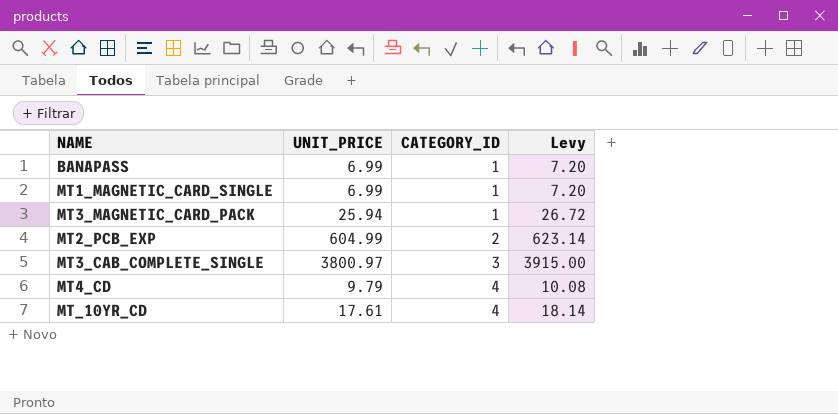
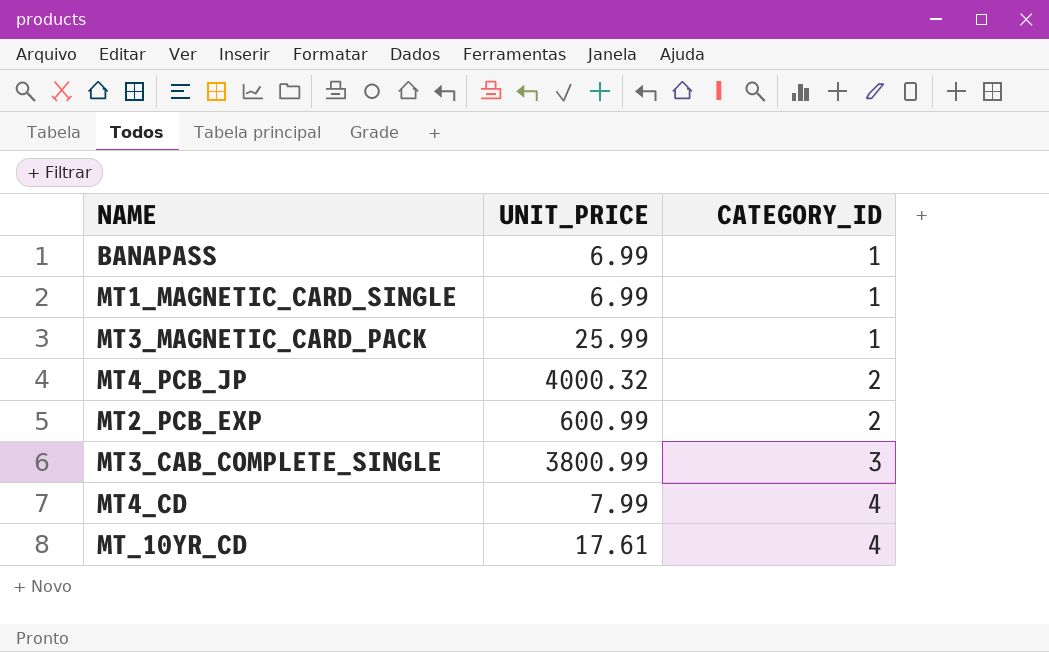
column Levy | formula: [UNIT_PRICE] * 1.03 -> none
MT3_MAGNETIC_CARD_PACK | UNIT_PRICE: 25.94 -> 25.99
row MT4_PCB_JP: none -> 4000.32 | 2
MT2_PCB_EXP | UNIT_PRICE: 604.99 -> 600.99
MT3_CAB_COMPLETE_SINGLE | UNIT_PRICE: 3800.97 -> 3800.99
MT4_CD | UNIT_PRICE: 9.79 -> 7.99

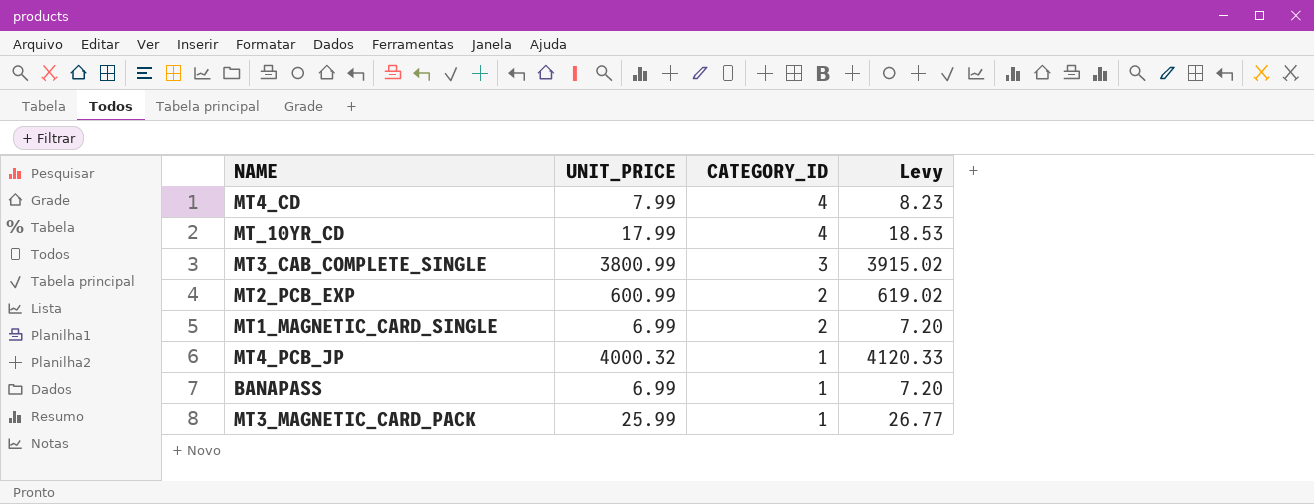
row order: CATEGORY_ID ascending -> CATEGORY_ID descending
column Levy | formula: none -> [UNIT_PRICE] * 1.03
MT_10YR_CD | UNIT_PRICE: 17.61 -> 17.99
MT1_MAGNETIC_CARD_SINGLE | CATEGORY_ID: 1 -> 2
MT4_PCB_JP | CATEGORY_ID: 2 -> 1

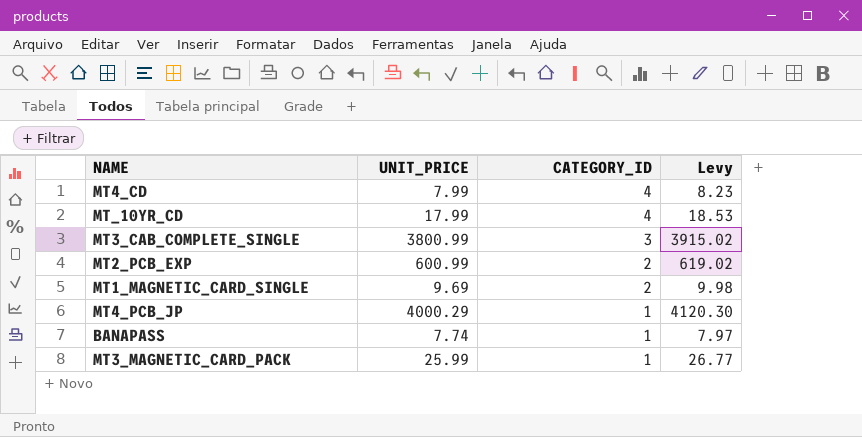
MT1_MAGNETIC_CARD_SINGLE | UNIT_PRICE: 6.99 -> 9.69
MT1_MAGNETIC_CARD_SINGLE | Levy: 7.20 -> 9.98
MT4_PCB_JP | UNIT_PRICE: 4000.32 -> 4000.29
MT4_PCB_JP | Levy: 4120.33 -> 4120.30
BANAPASS | UNIT_PRICE: 6.99 -> 7.74
BANAPASS | Levy: 7.20 -> 7.97

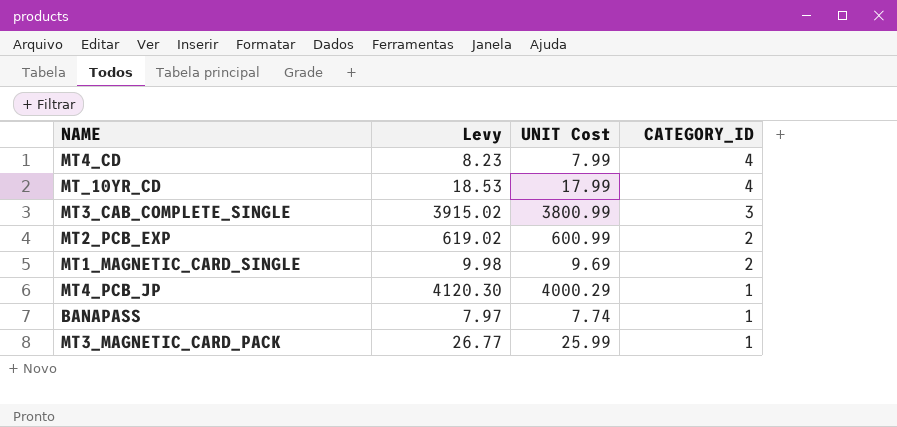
column Levy | position: 4 -> 2
column name: UNIT_PRICE -> UNIT Cost

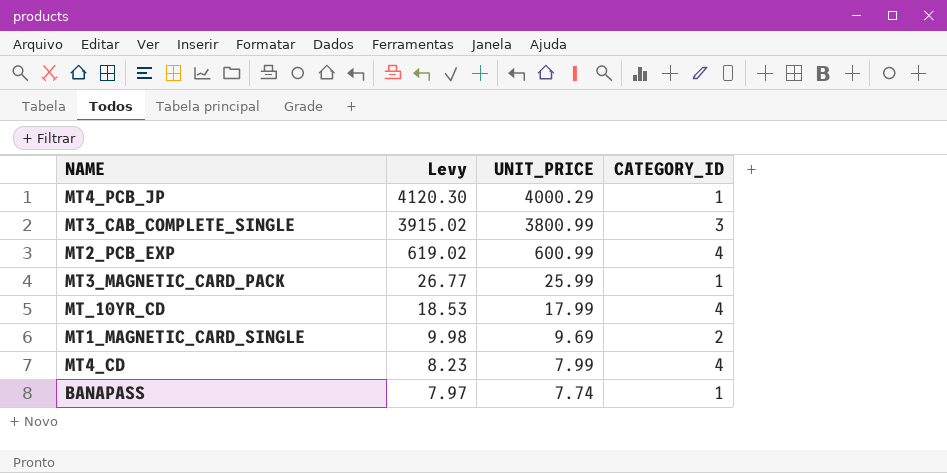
row order: CATEGORY_ID descending -> Levy descending
column name: UNIT Cost -> UNIT_PRICE
MT2_PCB_EXP | CATEGORY_ID: 2 -> 4

